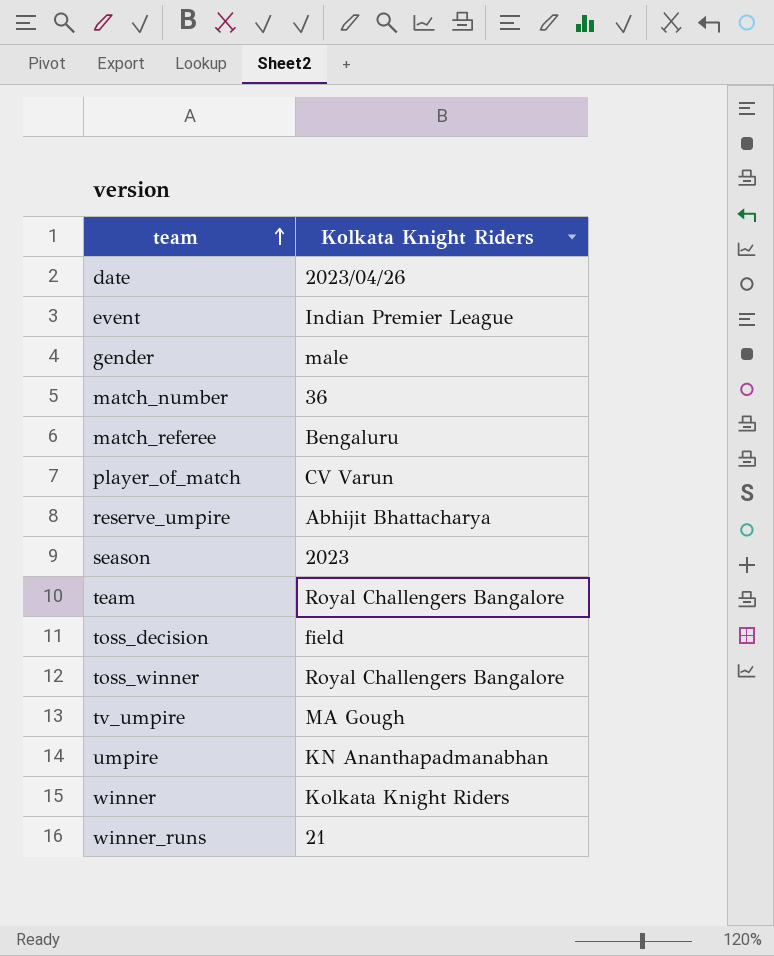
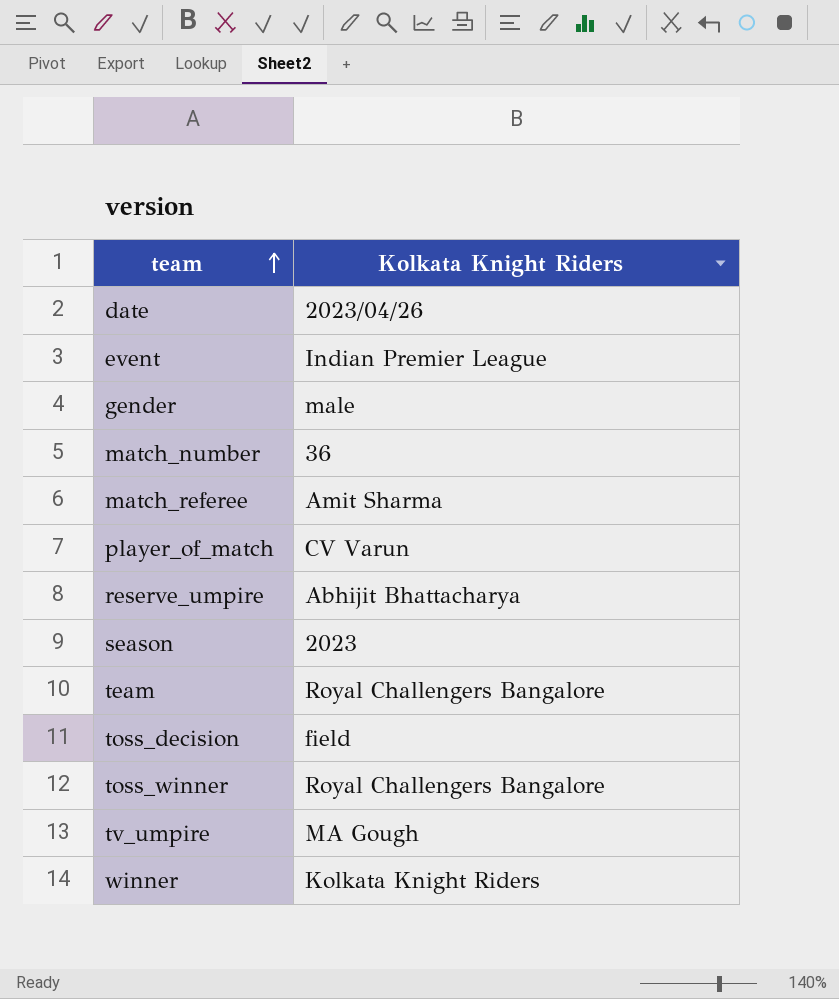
row umpire: KN Ananthapadmanabhan -> none
row winner_runs: 21 -> none
match_referee | Kolkata Knight Riders: Bengaluru -> Amit Sharma

